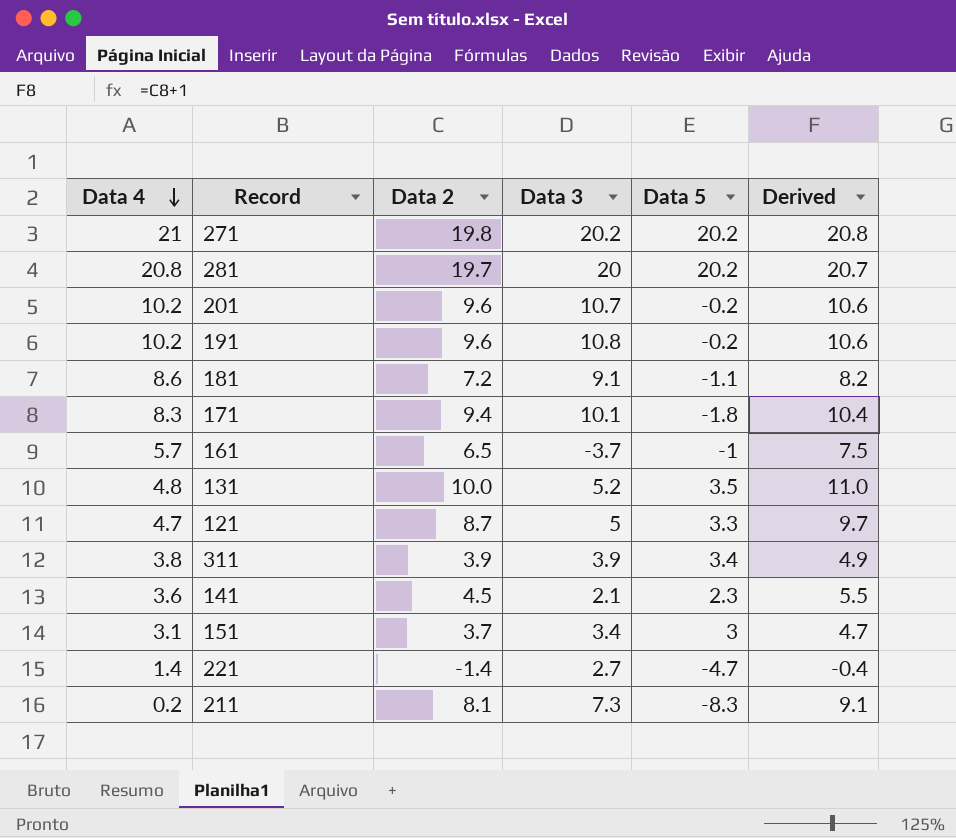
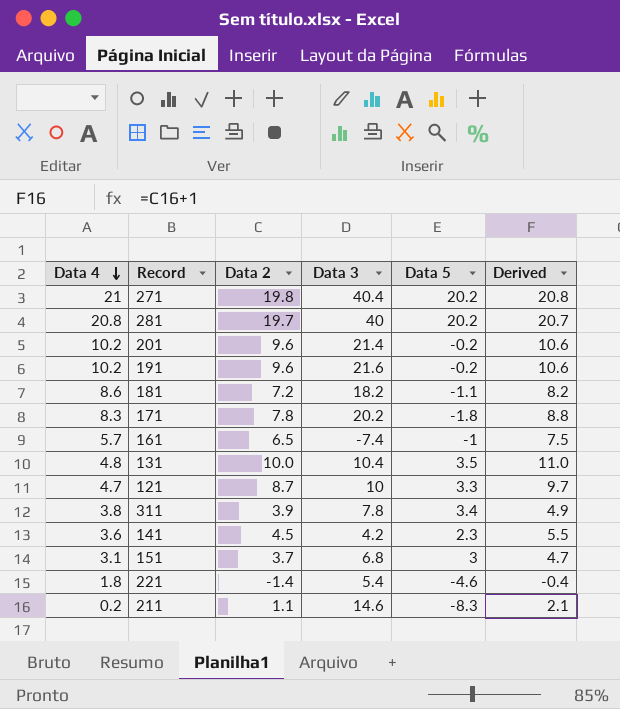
271 | Data 3: 20.2 -> 40.4
281 | Data 3: 20 -> 40
201 | Data 3: 10.7 -> 21.4
191 | Data 3: 10.8 -> 21.6
181 | Data 3: 9.1 -> 18.2
171 | Data 2: 9.4 -> 7.8
171 | Data 3: 10.1 -> 20.2
171 | Derived: 10.4 -> 8.8
161 | Data 3: -3.7 -> -7.4
131 | Data 3: 5.2 -> 10.4
121 | Data 3: 5 -> 10
311 | Data 3: 3.9 -> 7.8
141 | Data 3: 2.1 -> 4.2
151 | Data 3: 3.4 -> 6.8
221 | Data 4: 1.4 -> 1.8
221 | Data 3: 2.7 -> 5.4
221 | Data 5: -4.7 -> -4.6
211 | Data 2: 8.1 -> 1.1
211 | Data 3: 7.3 -> 14.6
211 | Derived: 9.1 -> 2.1

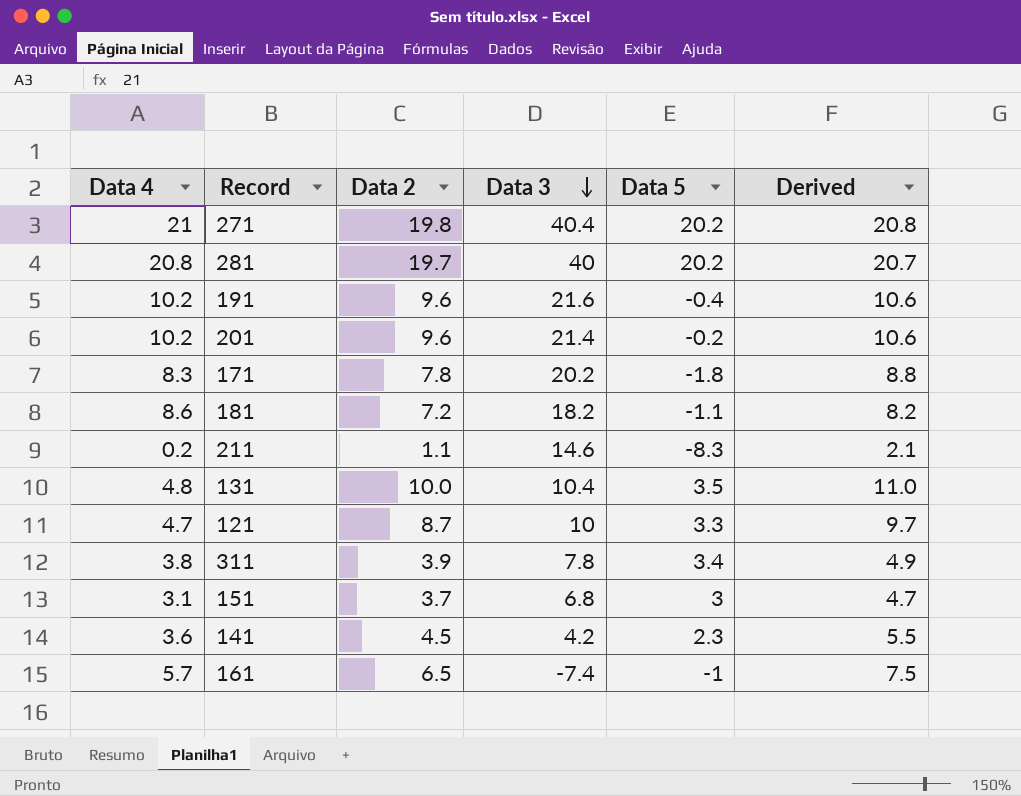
row order: Data 4 descending -> Data 3 descending
row 221: 1.8 | -1.4 | 5.4 | -4.6 | -0.4 -> none
191 | Data 5: -0.2 -> -0.4

